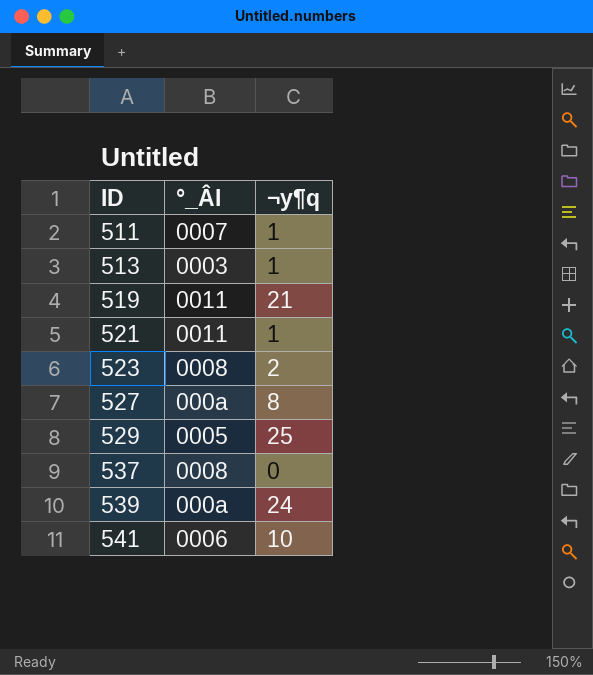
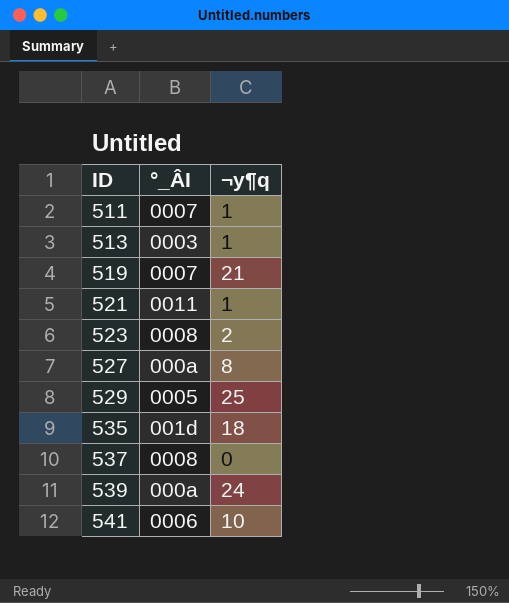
519 | °_ÂI: 0011 -> 0007
row 535: none -> 001d | 18

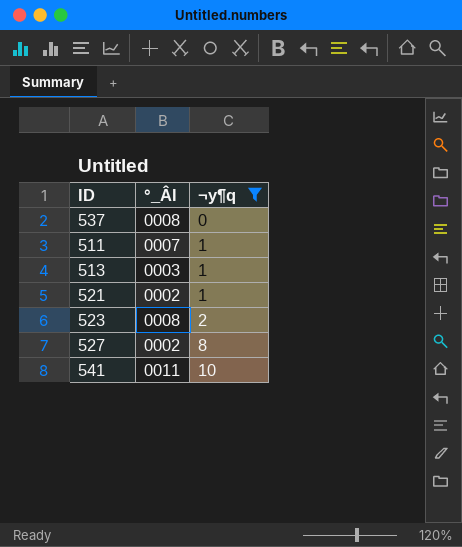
filter: none -> ¬y¶q <= 10
row order: ID ascending -> ¬y¶q ascending
521 | °_ÂI: 0011 -> 0002
527 | °_ÂI: 000a -> 0002
541 | °_ÂI: 0006 -> 0011

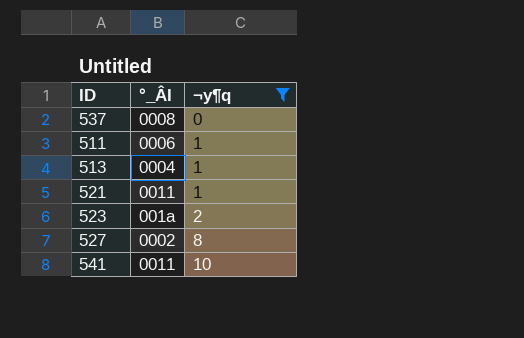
511 | °_ÂI: 0007 -> 0006
513 | °_ÂI: 0003 -> 0004
521 | °_ÂI: 0002 -> 0011
523 | °_ÂI: 0008 -> 001a

